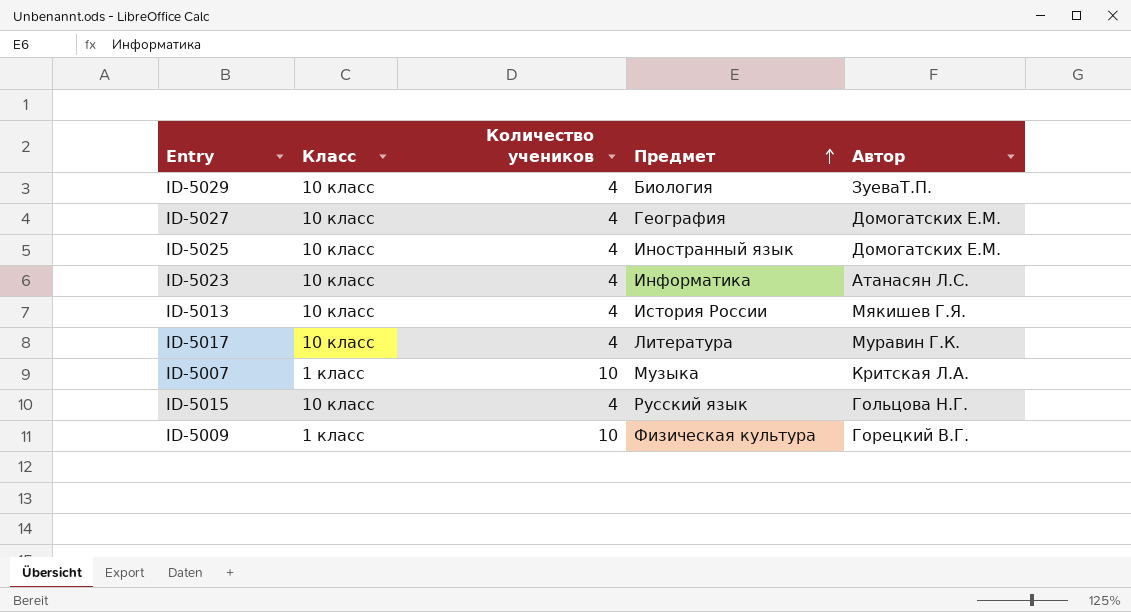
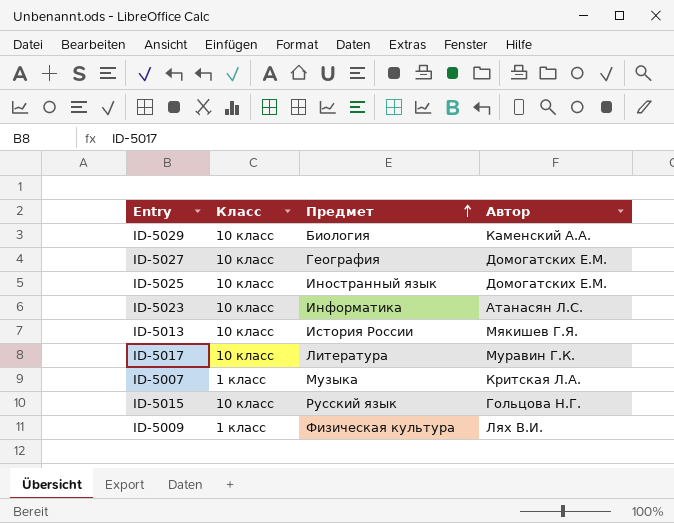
column Количество учеников | position: 3 -> none
ID-5029 | Автор: ЗуеваТ.П. -> Каменский А.А.
ID-5009 | Автор: Горецкий В.Г. -> Лях В.И.

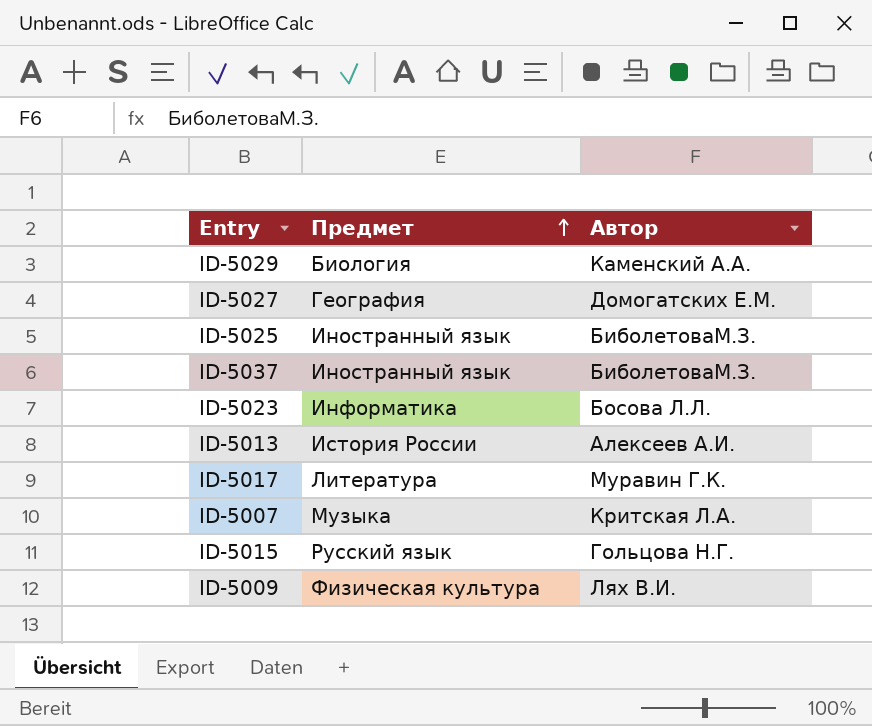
column Класс | position: 2 -> none
ID-5025 | Автор: Домогатских Е.М. -> БиболетоваМ.З.
row ID-5037: none -> Иностранный язык | БиболетоваМ.З.
ID-5023 | Автор: Атанасян Л.С. -> Босова Л.Л.
ID-5013 | Автор: Мякишев Г.Я. -> Алексеев А.И.

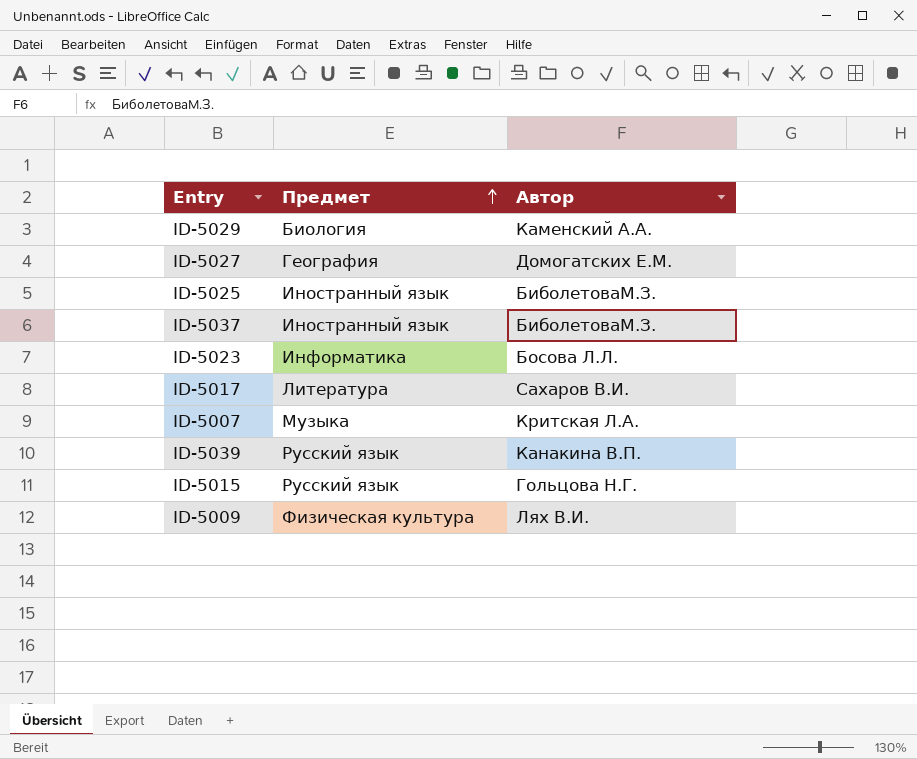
row ID-5013: История России | Алексеев А.И. -> none
ID-5017 | Автор: Муравин Г.К. -> Сахаров В.И.
row ID-5039: none -> Русский язык | Канакина В.П.

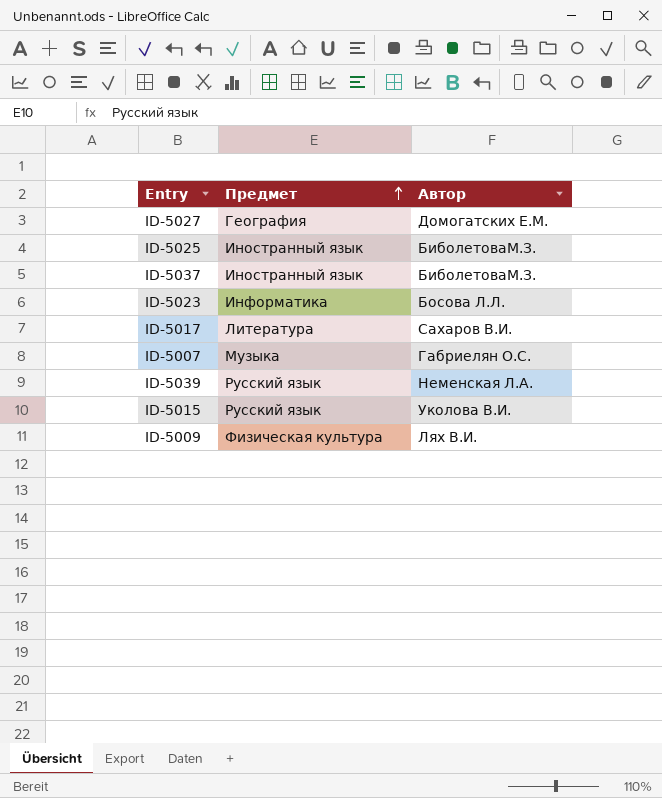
row ID-5029: Биология | Каменский А.А. -> none
ID-5007 | Автор: Критская Л.А. -> Габриелян О.С.
ID-5039 | Автор: Канакина В.П. -> Неменская Л.А.
ID-5015 | Автор: Гольцова Н.Г. -> Уколова В.И.

